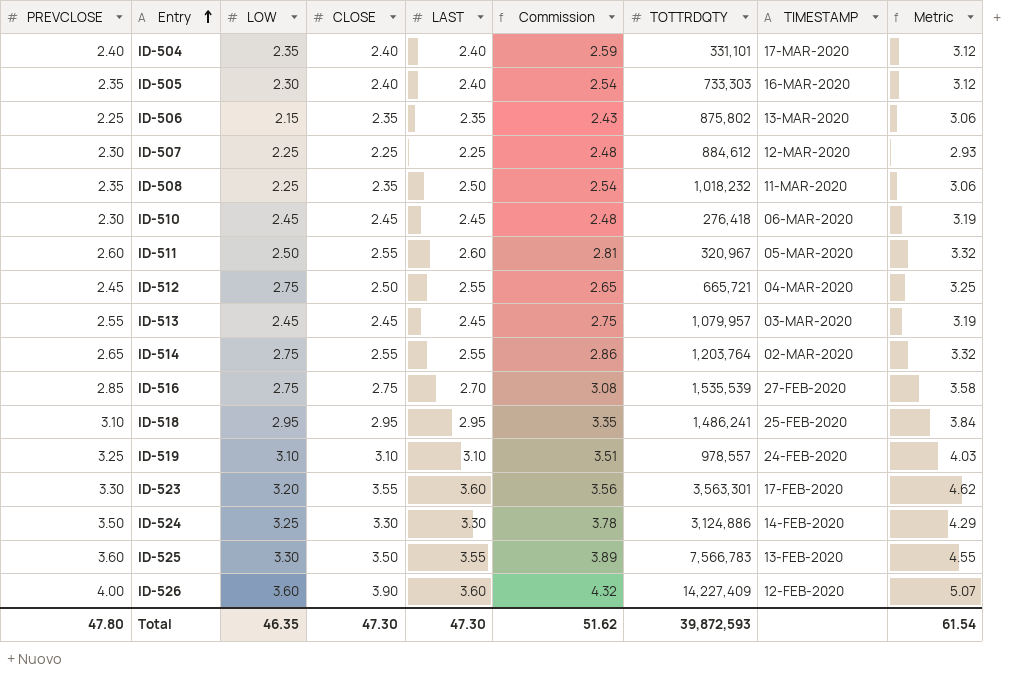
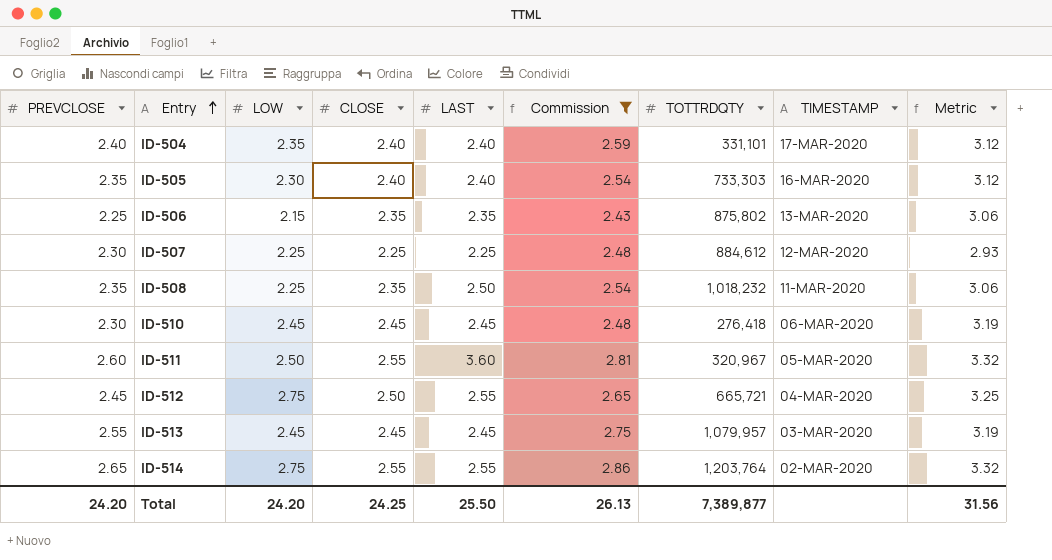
filter: none -> Commission <= 2.86
ID-511 | LAST: 2.60 -> 3.60
Total | PREVCLOSE: 47.80 -> 24.20
Total | LOW: 46.35 -> 24.20
Total | CLOSE: 47.30 -> 24.25
Total | LAST: 47.30 -> 25.50
Total | Commission: 51.62 -> 26.13
Total | TOTTRDQTY: 39,872,593 -> 7,389,877
Total | Metric: 61.54 -> 31.56

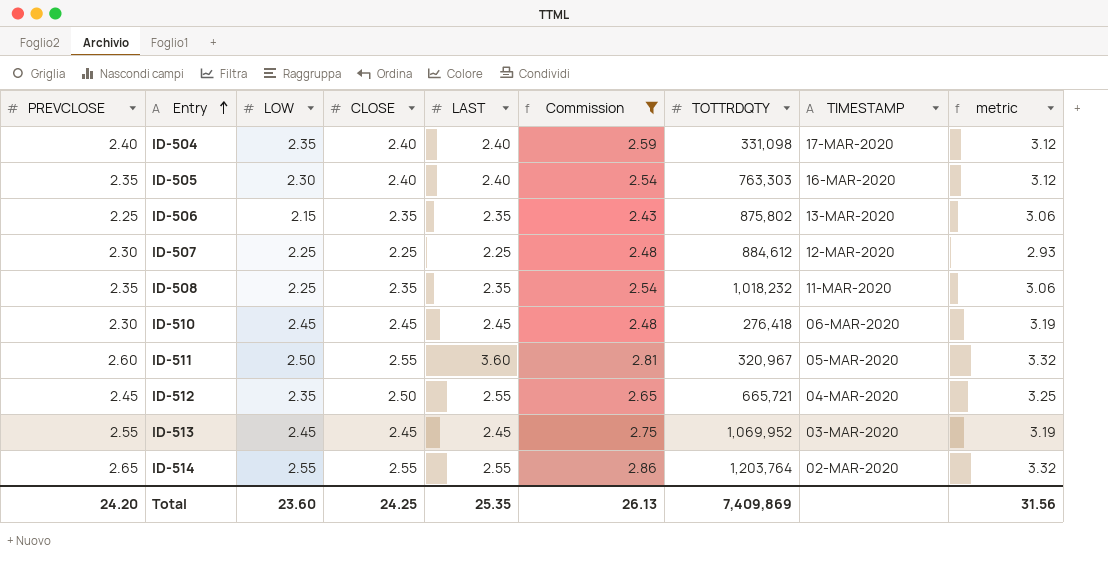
column name: Metric -> metric
ID-504 | TOTTRDQTY: 331,101 -> 331,098
ID-505 | TOTTRDQTY: 733,303 -> 763,303
ID-508 | LAST: 2.50 -> 2.35
ID-512 | LOW: 2.75 -> 2.35
ID-513 | TOTTRDQTY: 1,079,957 -> 1,069,952
ID-514 | LOW: 2.75 -> 2.55
Total | LOW: 24.20 -> 23.60
Total | LAST: 25.50 -> 25.35
Total | TOTTRDQTY: 7,389,877 -> 7,409,869

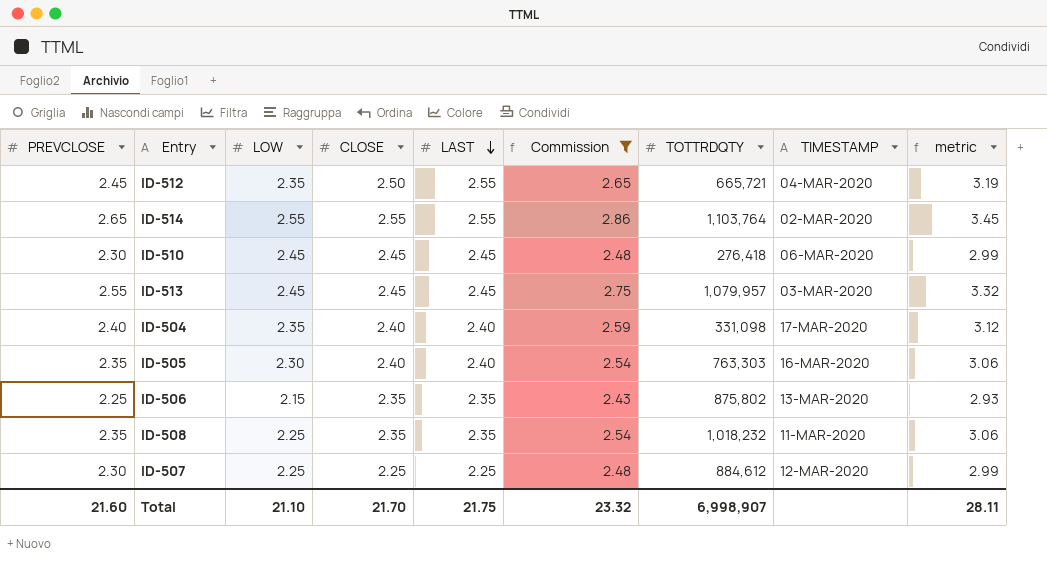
row order: Entry ascending -> LAST descending
column metric | formula: [CLOSE] * 1.3 -> [PREVCLOSE] * 1.3
row ID-511: 2.60 | 2.50 | 2.55 | 3.60 | 2.81 | 320,967 | 05-MAR-2020 | 3.32 -> none
ID-514 | TOTTRDQTY: 1,203,764 -> 1,103,764
ID-513 | TOTTRDQTY: 1,069,952 -> 1,079,957
Total | PREVCLOSE: 24.20 -> 21.60
Total | LOW: 23.60 -> 21.10
Total | CLOSE: 24.25 -> 21.70
Total | LAST: 25.35 -> 21.75
Total | Commission: 26.13 -> 23.32
Total | TOTTRDQTY: 7,409,869 -> 6,998,907
Total | metric: 31.56 -> 28.11

